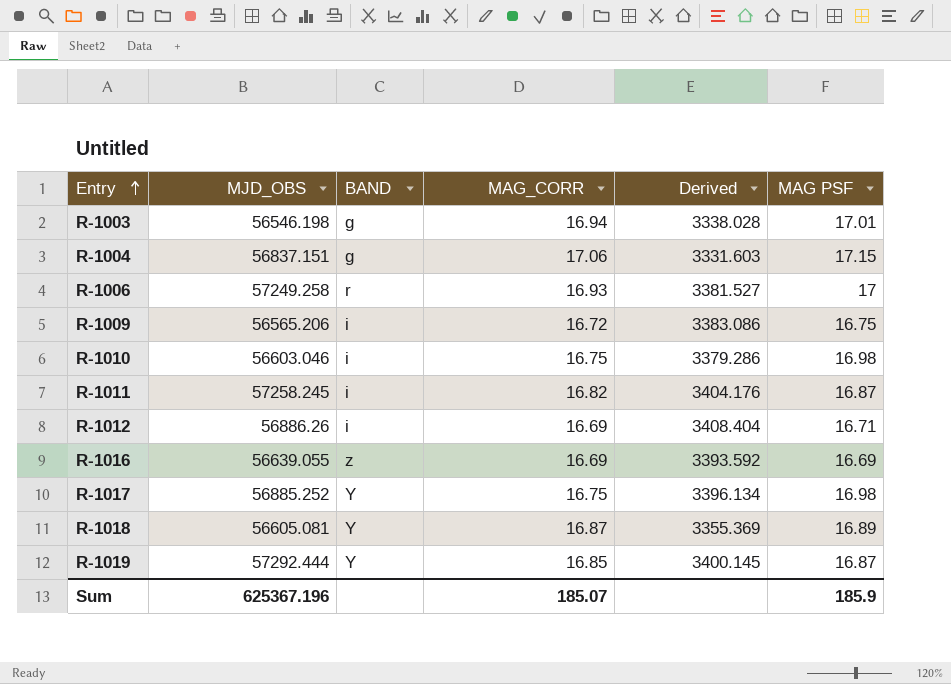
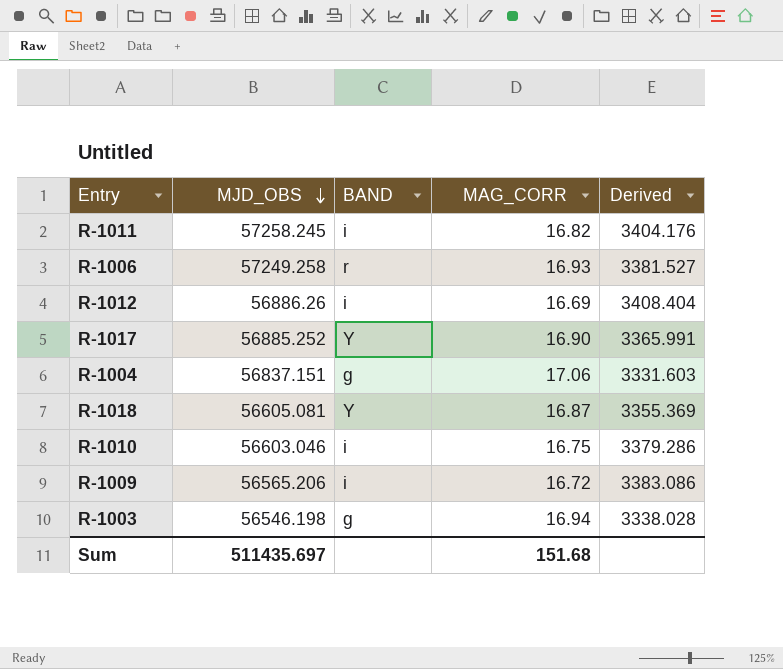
row order: Entry ascending -> MJD_OBS descending
column MAG PSF | position: 6 -> none
row R-1016: 56639.055 | z | 16.69 | 3393.592 | 16.69 -> none
row R-1019: 57292.444 | Y | 16.85 | 3400.145 | 16.87 -> none
R-1017 | MAG_CORR: 16.75 -> 16.90
R-1017 | Derived: 3396.134 -> 3365.991
Sum | MJD_OBS: 625367.196 -> 511435.697
Sum | MAG_CORR: 185.07 -> 151.68

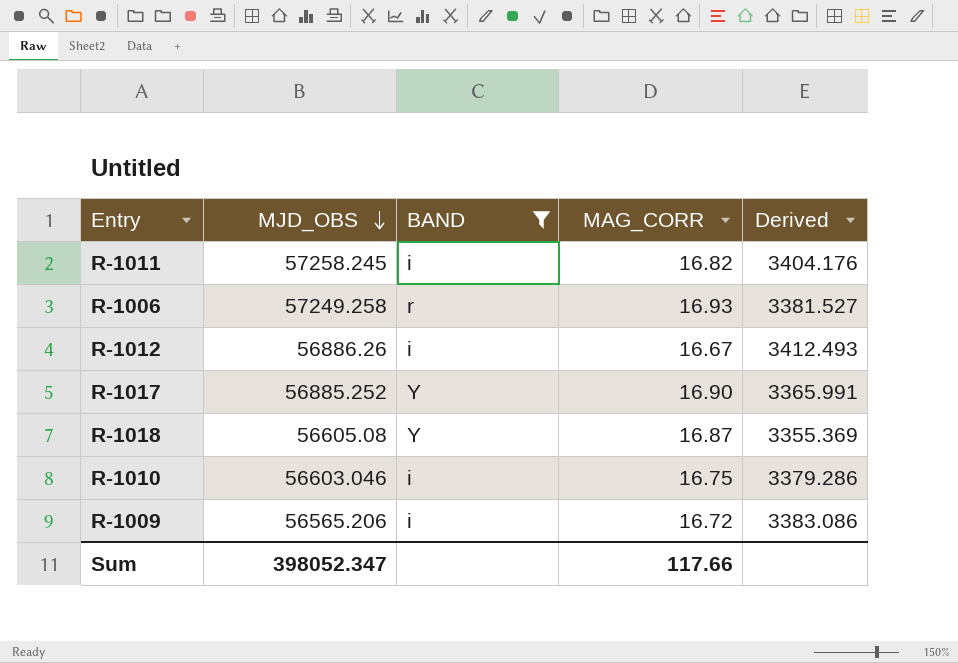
filter: none -> BAND != g
R-1012 | MAG_CORR: 16.69 -> 16.67
R-1012 | Derived: 3408.404 -> 3412.493
R-1018 | MJD_OBS: 56605.081 -> 56605.08
Sum | MJD_OBS: 511435.697 -> 398052.347
Sum | MAG_CORR: 151.68 -> 117.66

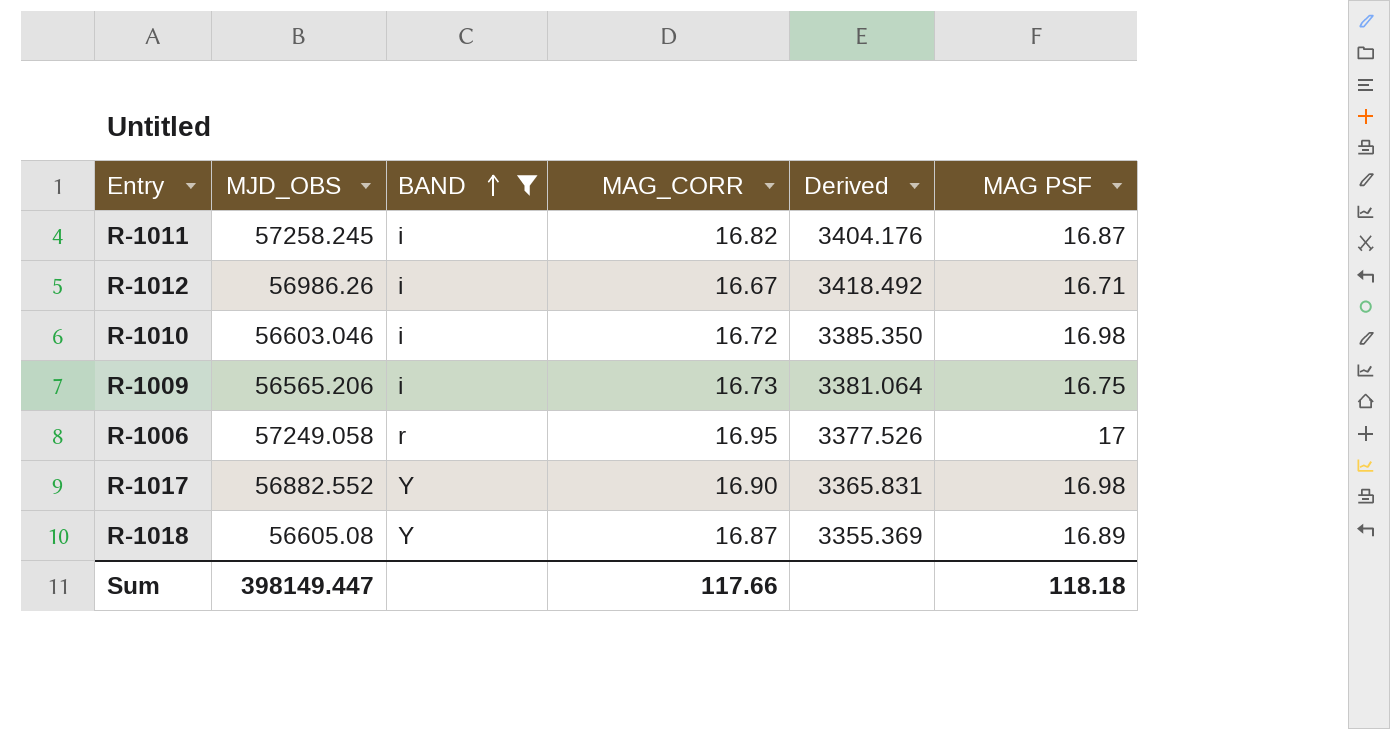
row order: MJD_OBS descending -> BAND ascending
column MAG PSF | position: none -> 6
R-1012 | MJD_OBS: 56886.26 -> 56986.26
R-1012 | Derived: 3412.493 -> 3418.492
R-1010 | MAG_CORR: 16.75 -> 16.72
R-1010 | Derived: 3379.286 -> 3385.350
R-1009 | MAG_CORR: 16.72 -> 16.73
R-1009 | Derived: 3383.086 -> 3381.064
R-1006 | MJD_OBS: 57249.258 -> 57249.058
R-1006 | MAG_CORR: 16.93 -> 16.95
R-1006 | Derived: 3381.527 -> 3377.526
R-1017 | MJD_OBS: 56885.252 -> 56882.552
R-1017 | Derived: 3365.991 -> 3365.831
Sum | MJD_OBS: 398052.347 -> 398149.447

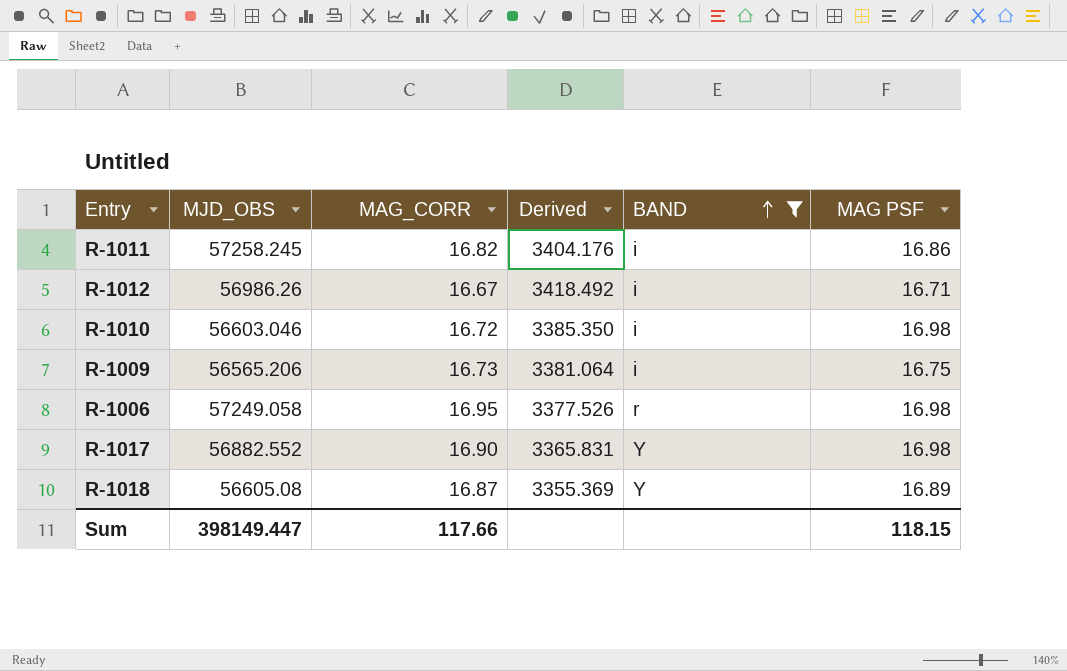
column BAND | position: 3 -> 5
R-1011 | MAG PSF: 16.87 -> 16.86
R-1006 | MAG PSF: 17 -> 16.98
Sum | MAG PSF: 118.18 -> 118.15

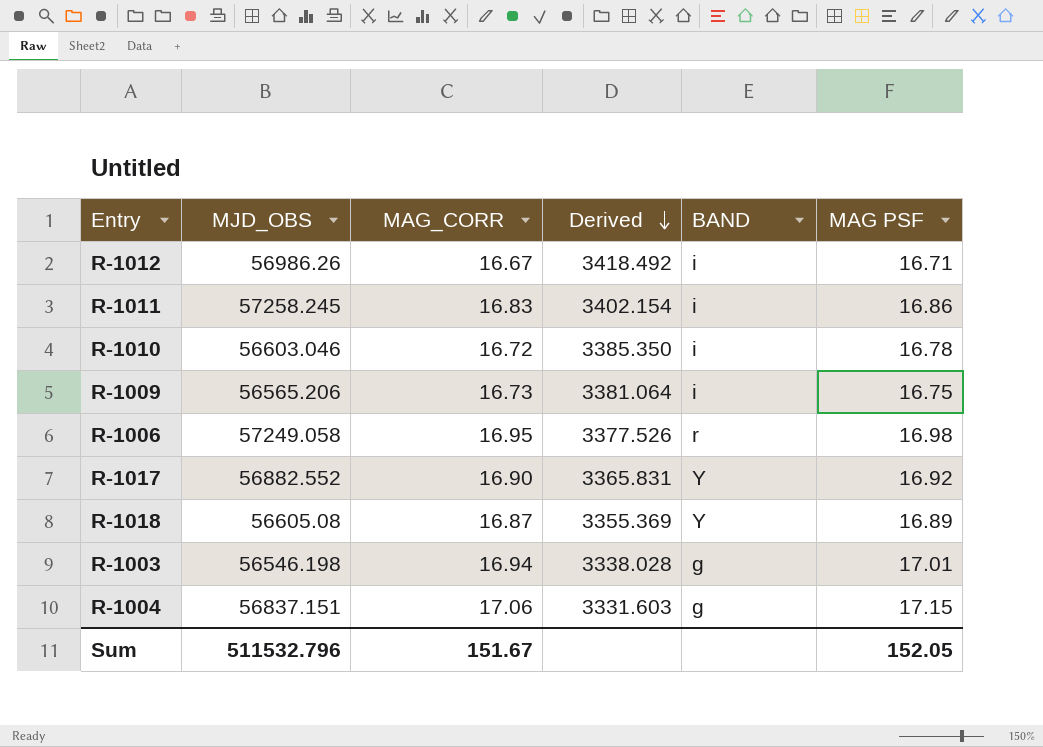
filter: BAND != g -> none
row order: BAND ascending -> Derived descending
R-1011 | MAG_CORR: 16.82 -> 16.83
R-1011 | Derived: 3404.176 -> 3402.154
R-1010 | MAG PSF: 16.98 -> 16.78
R-1017 | MAG PSF: 16.98 -> 16.92
Sum | MJD_OBS: 398149.447 -> 511532.796
Sum | MAG_CORR: 117.66 -> 151.67
Sum | MAG PSF: 118.15 -> 152.05

